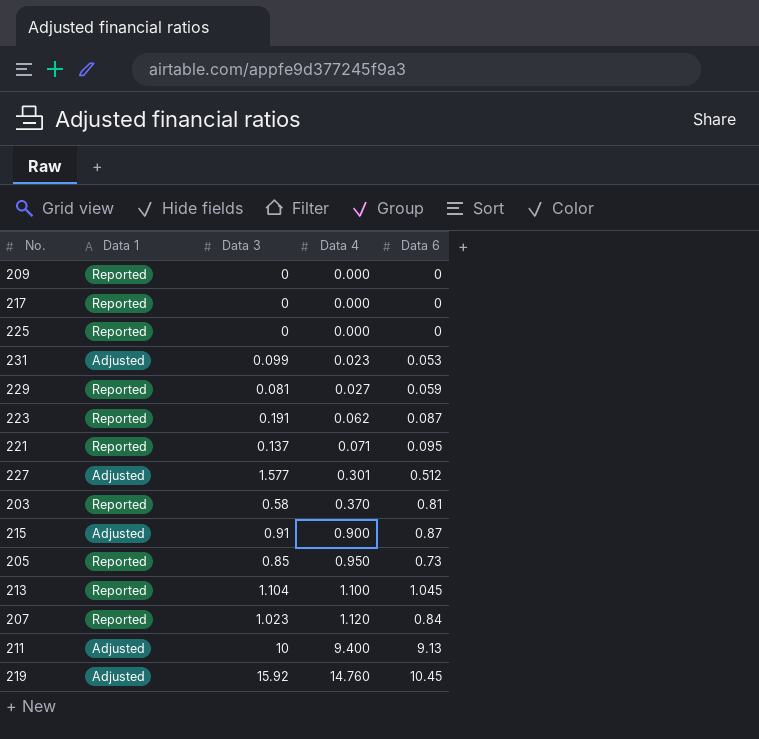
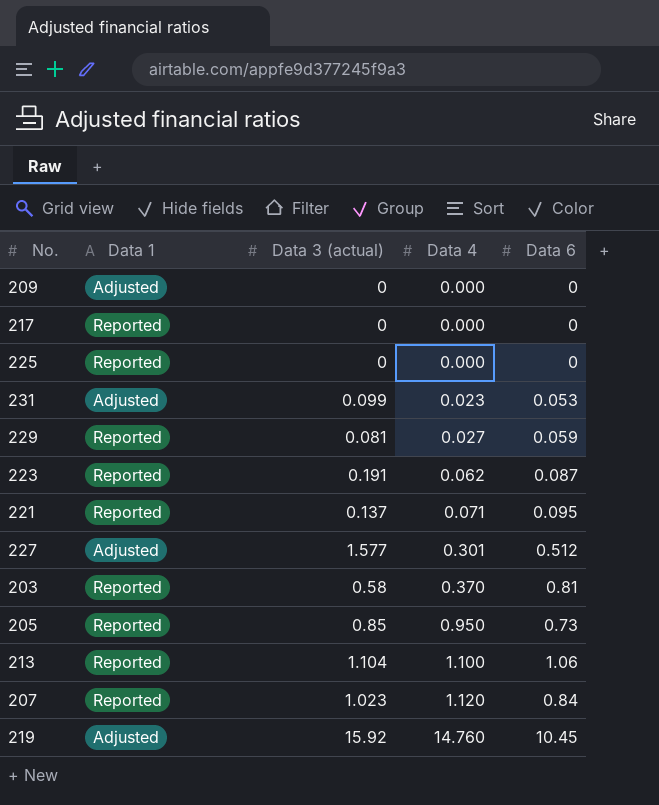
column name: Data 3 -> Data 3 (actual)
row 215: Adjusted | 0.91 | 0.900 | 0.87 -> none
row 211: Adjusted | 10 | 9.400 | 9.13 -> none
209 | Data 1: Reported -> Adjusted
213 | Data 6: 1.045 -> 1.06

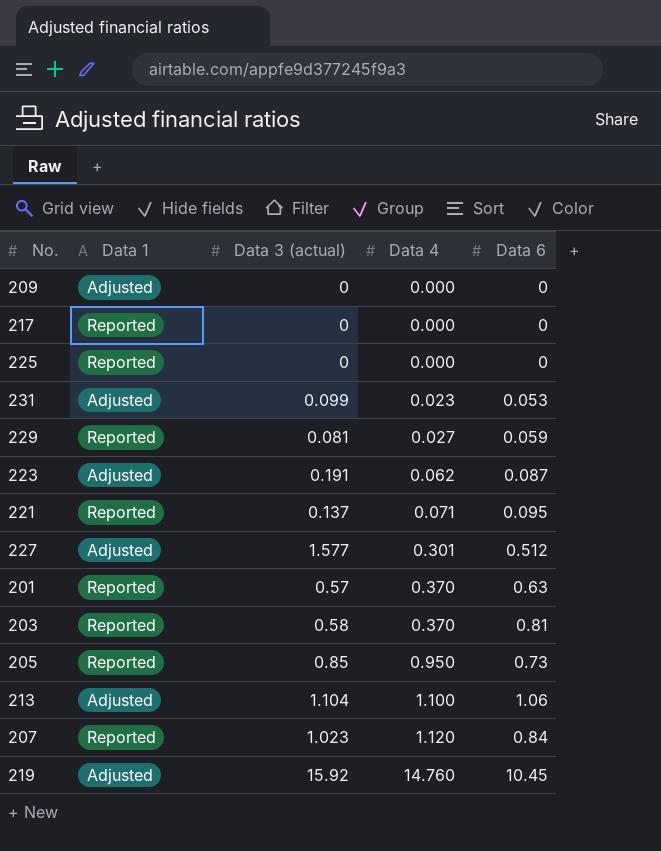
223 | Data 1: Reported -> Adjusted
row 201: none -> Reported | 0.57 | 0.370 | 0.63
213 | Data 1: Reported -> Adjusted

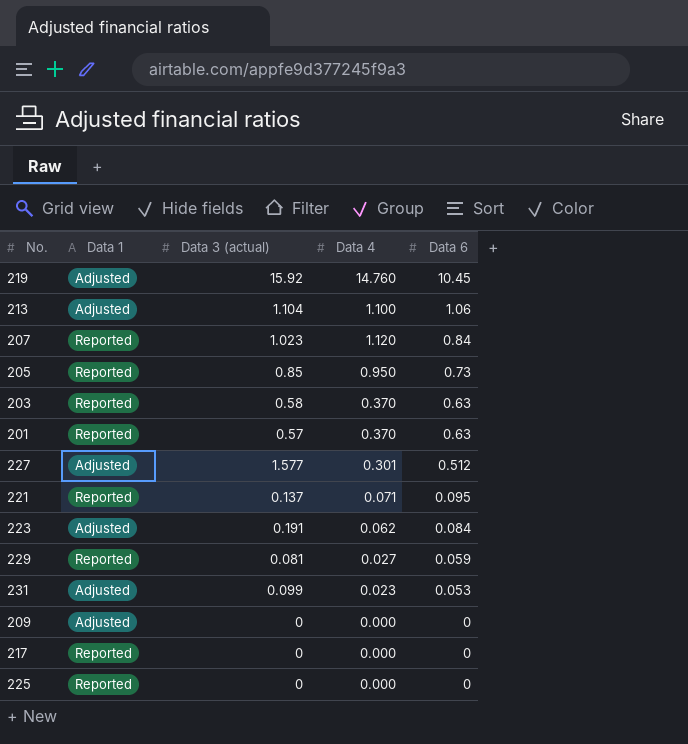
row order: Data 4 ascending -> Data 6 descending
203 | Data 6: 0.81 -> 0.63
223 | Data 6: 0.087 -> 0.084

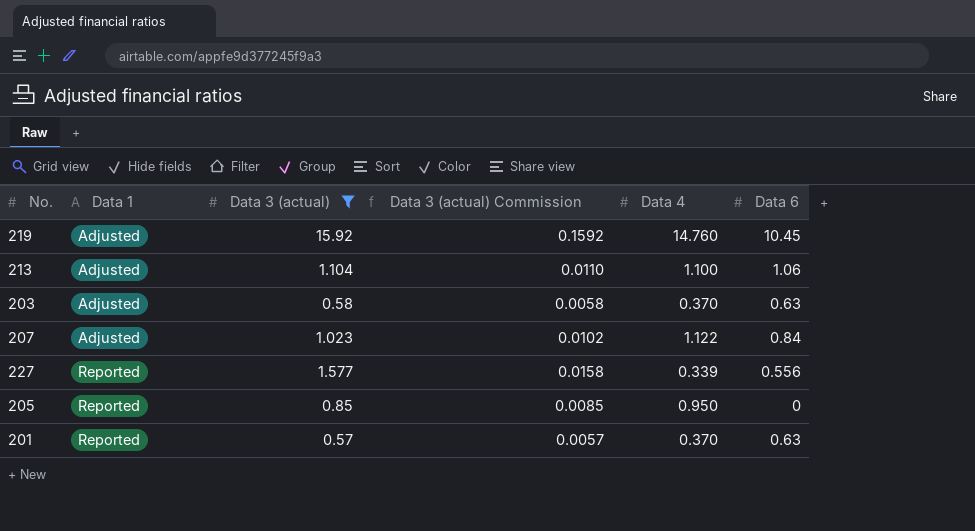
filter: none -> Data 3 (actual) >= 0.57
row order: Data 6 descending -> Data 1 ascending
column Data 3 (actual) Commission | formula: none -> [Data 3 (actual)] * 0.01
203 | Data 1: Reported -> Adjusted
207 | Data 1: Reported -> Adjusted
207 | Data 4: 1.120 -> 1.122
227 | Data 1: Adjusted -> Reported
227 | Data 4: 0.301 -> 0.339
227 | Data 6: 0.512 -> 0.556
205 | Data 6: 0.73 -> 0

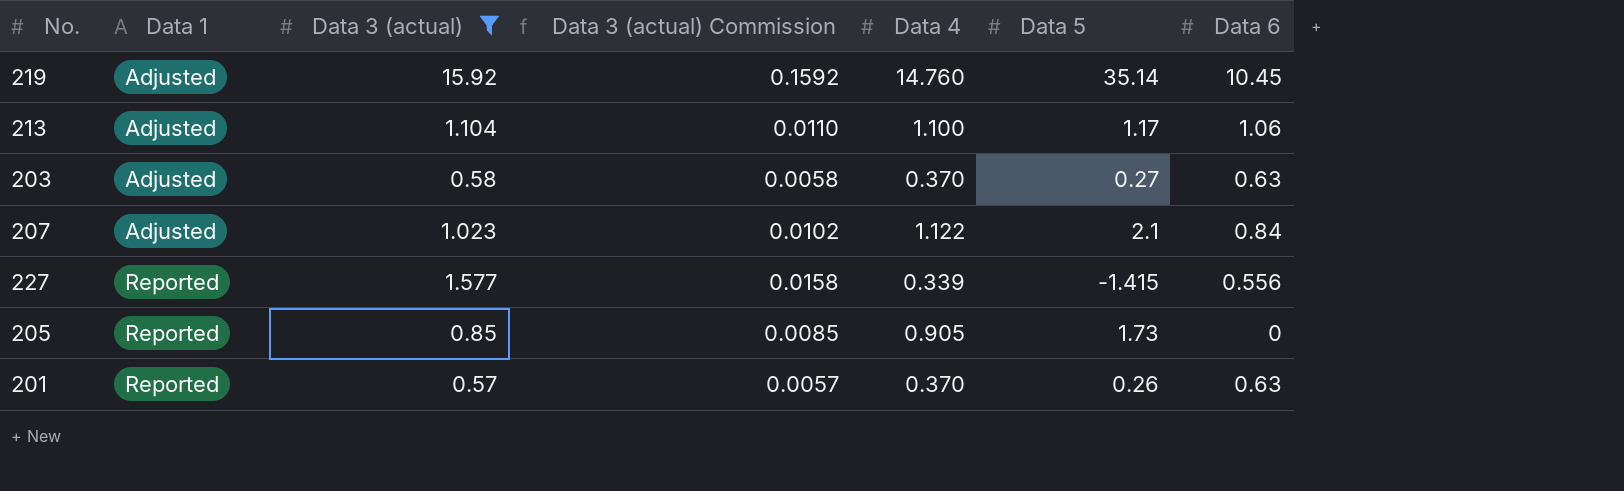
column Data 5 | position: none -> 6
205 | Data 4: 0.950 -> 0.905

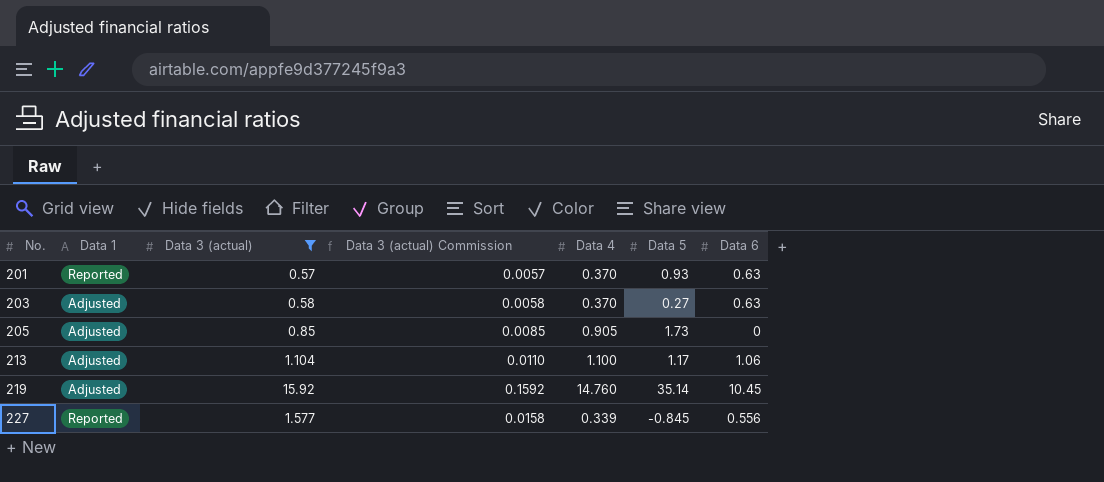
row order: Data 1 ascending -> No. ascending
row 207: Adjusted | 1.023 | 0.0102 | 1.122 | 2.1 | 0.84 -> none
201 | Data 5: 0.26 -> 0.93
205 | Data 1: Reported -> Adjusted
227 | Data 5: -1.415 -> -0.845

